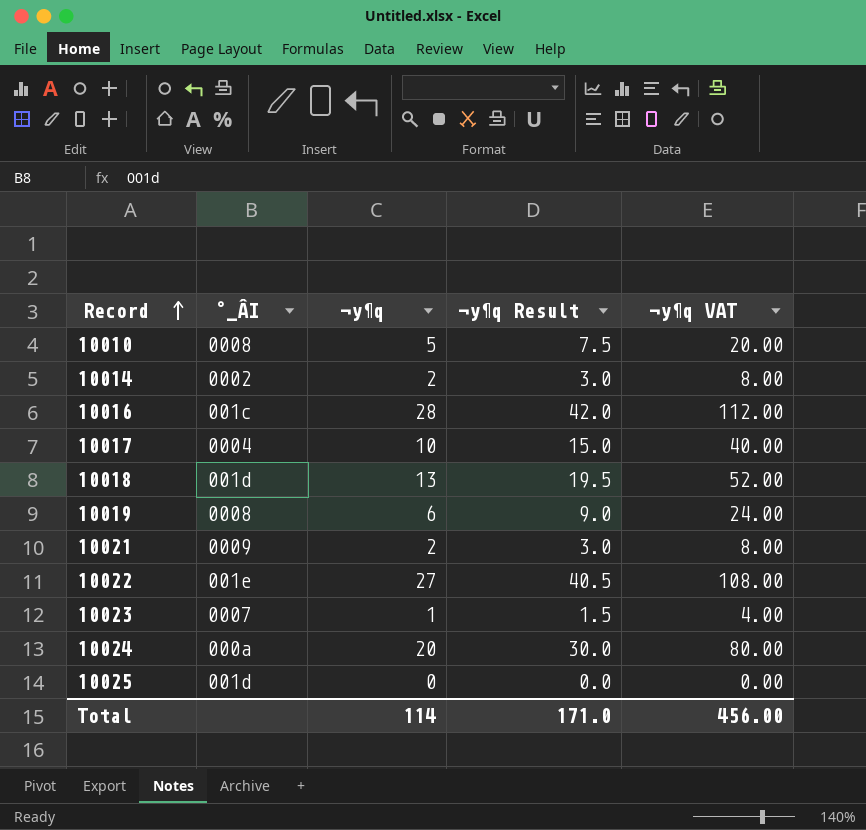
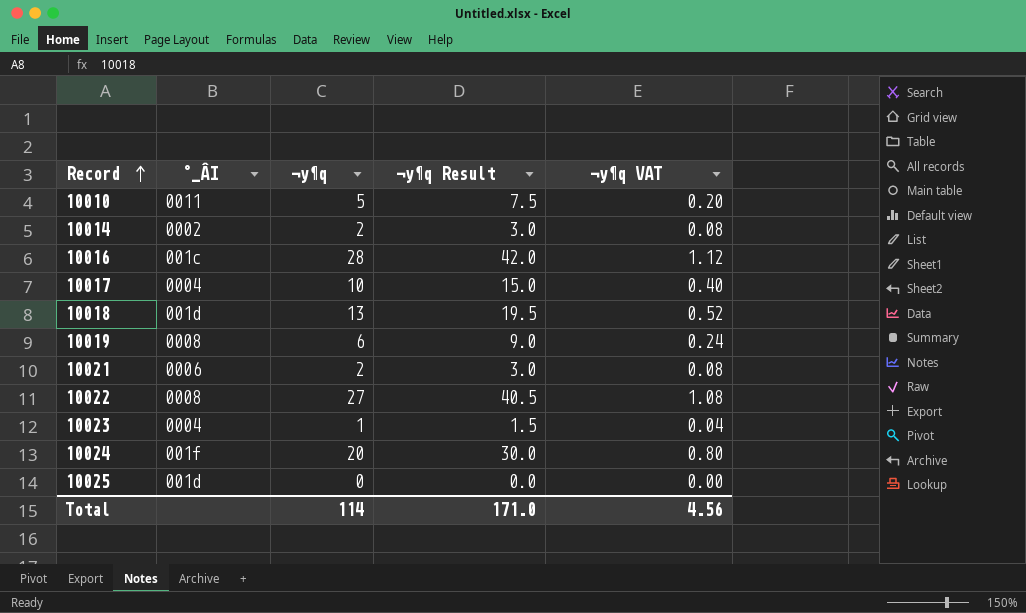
column ¬y¶q VAT | formula: [¬y¶q] * 4 -> [¬y¶q] * 0.04
10010 | °_ÂI: 0008 -> 0011
10021 | °_ÂI: 0009 -> 0006
10022 | °_ÂI: 001e -> 0008
10023 | °_ÂI: 0007 -> 0004
10024 | °_ÂI: 000a -> 001f
Total | ¬y¶q VAT: 456.00 -> 4.56

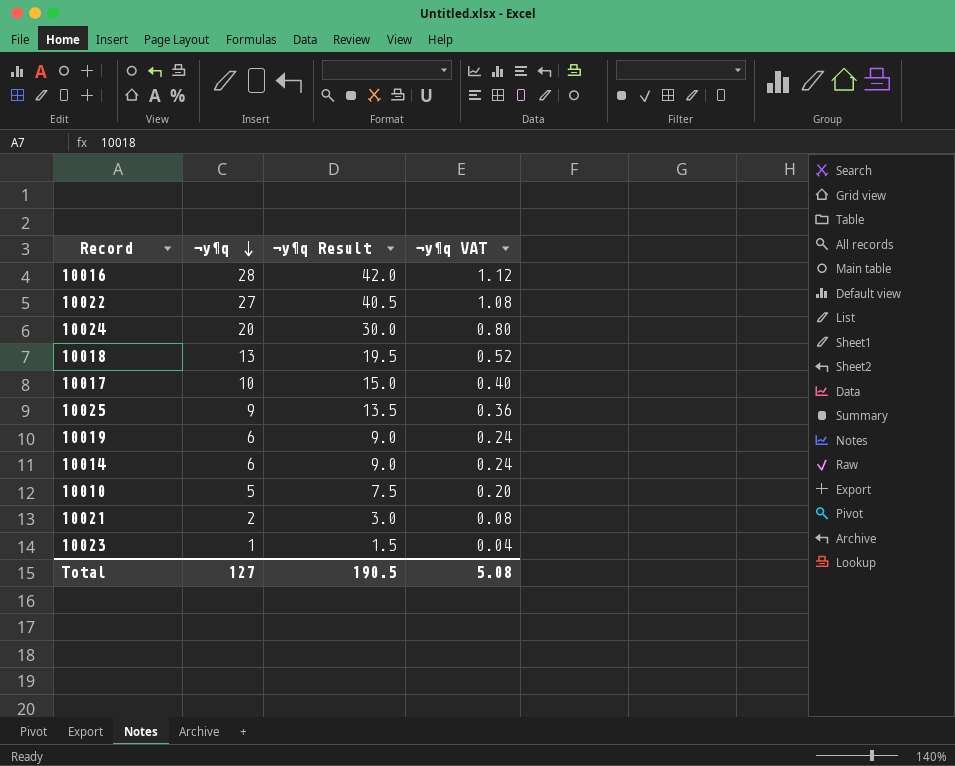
row order: Record ascending -> ¬y¶q descending
column °_ÂI | position: 2 -> none
10025 | ¬y¶q: 0 -> 9
10025 | ¬y¶q Result: 0.0 -> 13.5
10025 | ¬y¶q VAT: 0.00 -> 0.36
10014 | ¬y¶q: 2 -> 6
10014 | ¬y¶q Result: 3.0 -> 9.0
10014 | ¬y¶q VAT: 0.08 -> 0.24
Total | ¬y¶q: 114 -> 127
Total | ¬y¶q Result: 171.0 -> 190.5
Total | ¬y¶q VAT: 4.56 -> 5.08

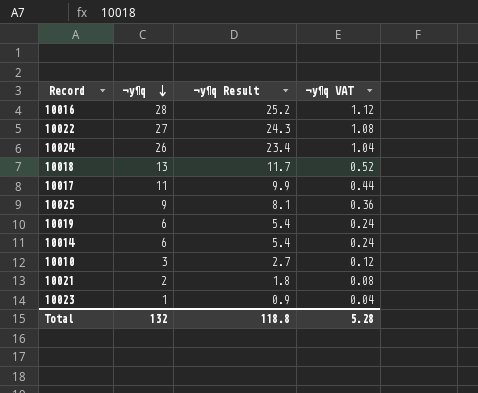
column ¬y¶q Result | formula: [¬y¶q] * 1.5 -> [¬y¶q] * 0.9
10024 | ¬y¶q: 20 -> 26
10024 | ¬y¶q VAT: 0.80 -> 1.04
10017 | ¬y¶q: 10 -> 11
10017 | ¬y¶q VAT: 0.40 -> 0.44
10010 | ¬y¶q: 5 -> 3
10010 | ¬y¶q VAT: 0.20 -> 0.12
Total | ¬y¶q: 127 -> 132
Total | ¬y¶q Result: 190.5 -> 118.8
Total | ¬y¶q VAT: 5.08 -> 5.28

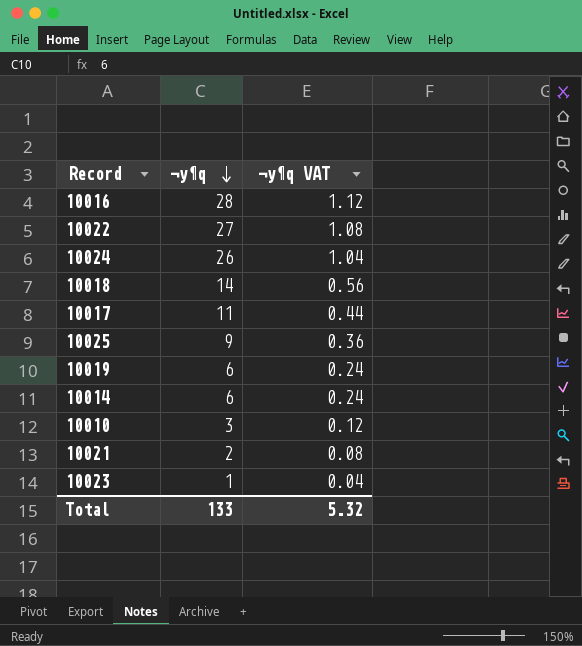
column ¬y¶q Result | formula: [¬y¶q] * 0.9 -> none
10018 | ¬y¶q: 13 -> 14
10018 | ¬y¶q VAT: 0.52 -> 0.56
Total | ¬y¶q: 132 -> 133
Total | ¬y¶q VAT: 5.28 -> 5.32

